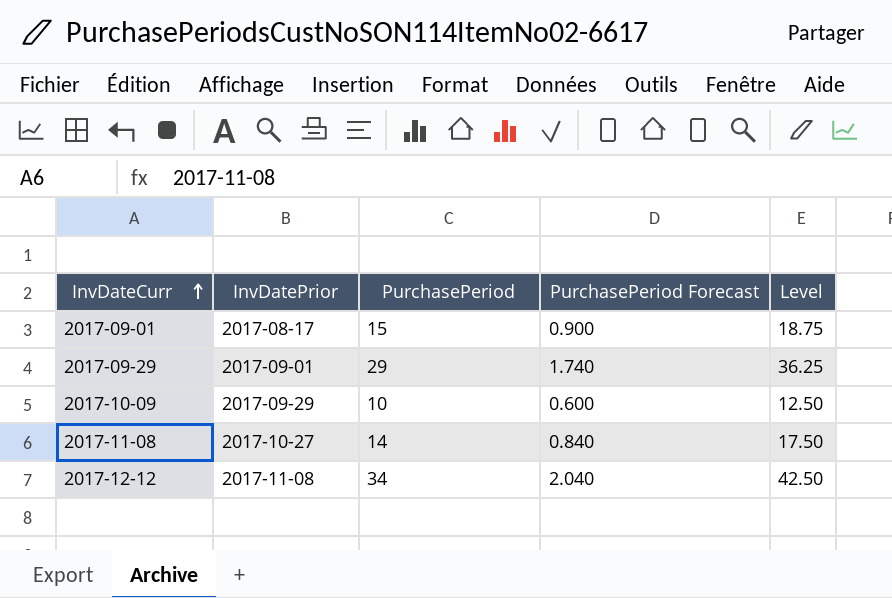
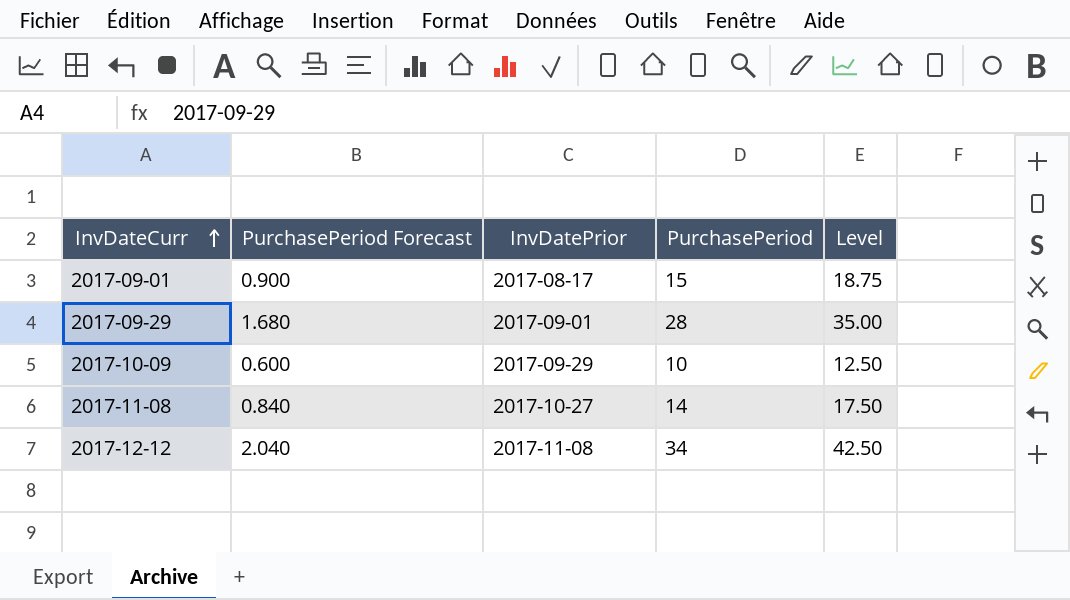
column PurchasePeriod Forecast | position: 4 -> 2
2017-09-29 | PurchasePeriod Forecast: 1.740 -> 1.680
2017-09-29 | PurchasePeriod: 29 -> 28
2017-09-29 | Level: 36.25 -> 35.00

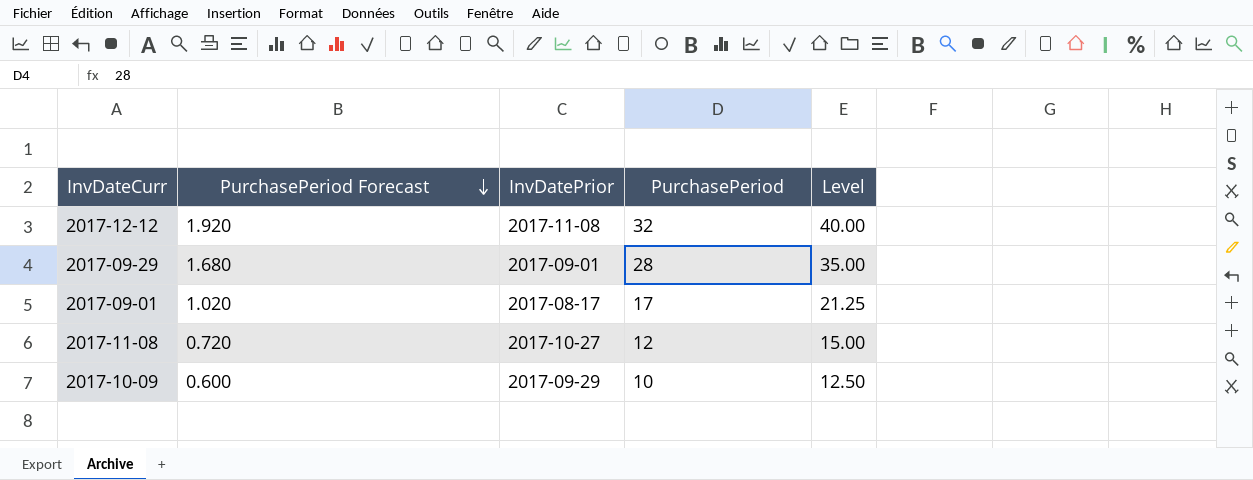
row order: InvDateCurr ascending -> PurchasePeriod Forecast descending
2017-12-12 | PurchasePeriod Forecast: 2.040 -> 1.920
2017-12-12 | PurchasePeriod: 34 -> 32
2017-12-12 | Level: 42.50 -> 40.00
2017-09-01 | PurchasePeriod Forecast: 0.900 -> 1.020
2017-09-01 | PurchasePeriod: 15 -> 17
2017-09-01 | Level: 18.75 -> 21.25
2017-11-08 | PurchasePeriod Forecast: 0.840 -> 0.720
2017-11-08 | PurchasePeriod: 14 -> 12
2017-11-08 | Level: 17.50 -> 15.00

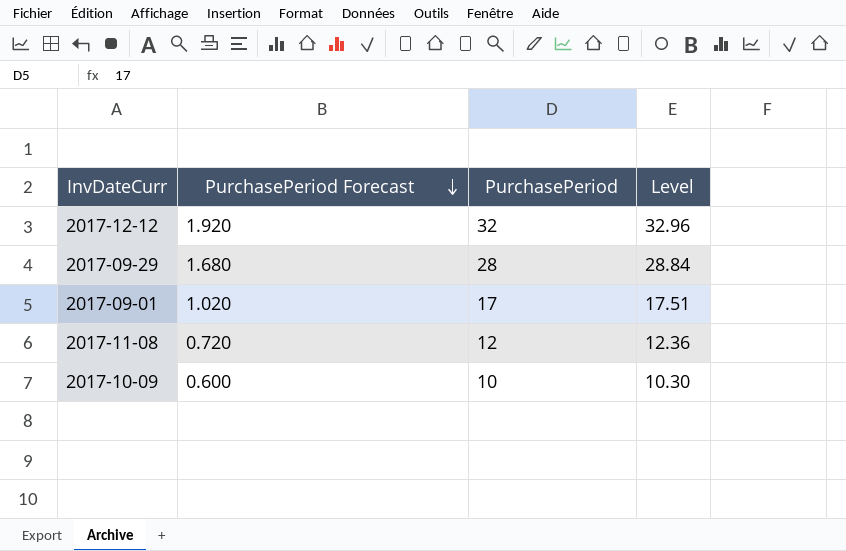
column InvDatePrior | position: 3 -> none
column Level | formula: [PurchasePeriod] * 1.25 -> [PurchasePeriod] * 1.03

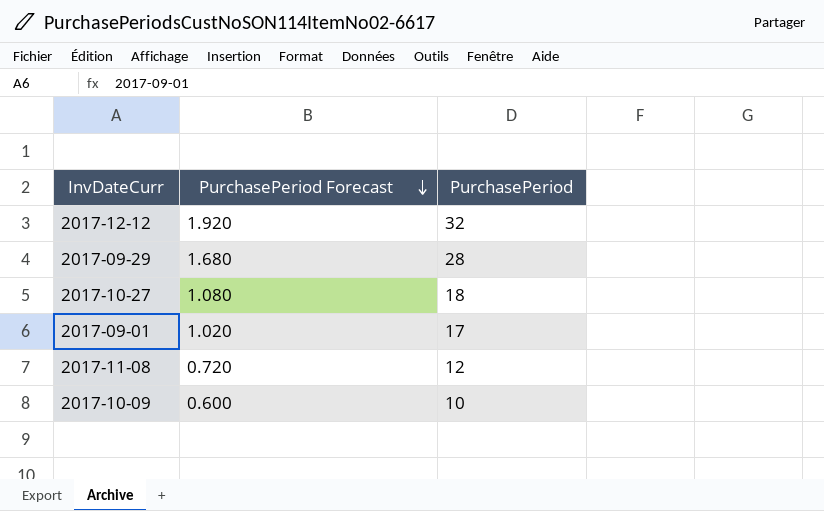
column Level | formula: [PurchasePeriod] * 1.03 -> none
row 2017-10-27: none -> 1.080 | 18

